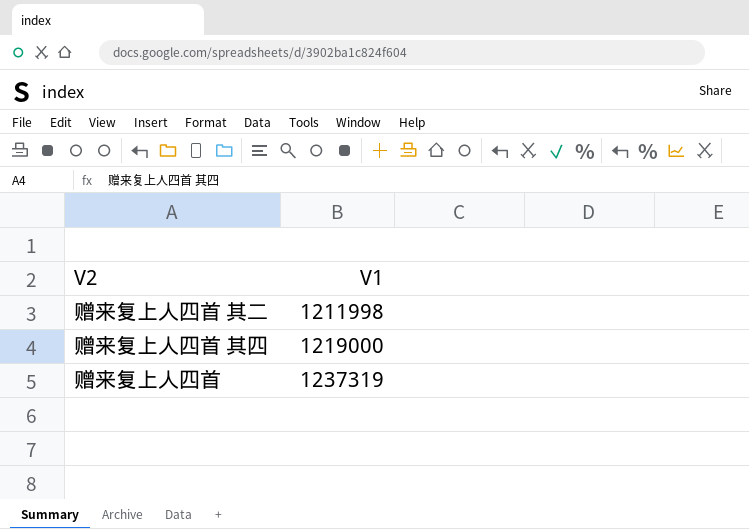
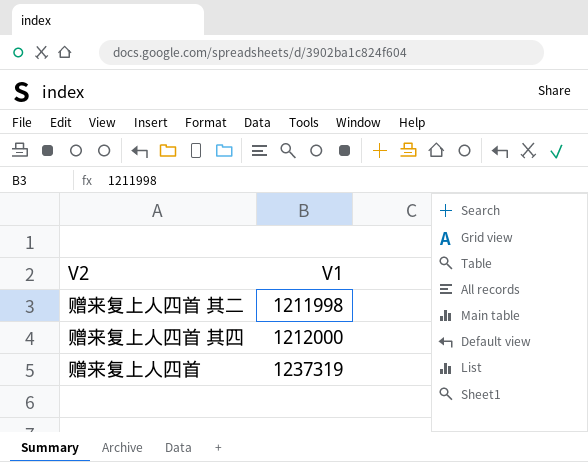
赠来复上人四首 其四 | V1: 1219000 -> 1212000

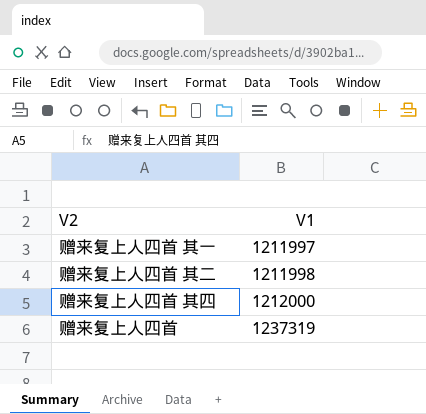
row 赠来复上人四首 其一: none -> 1211997

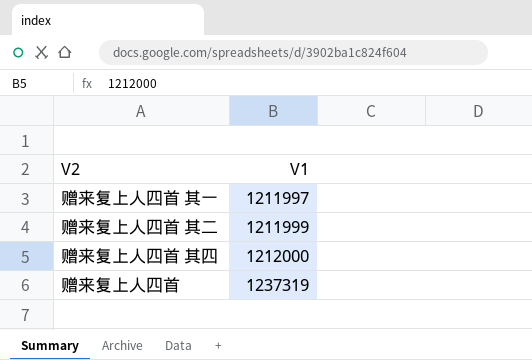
赠来复上人四首 其二 | V1: 1211998 -> 1211999

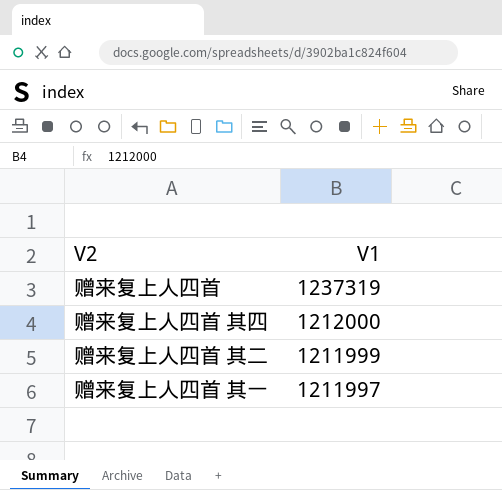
row order: V1 ascending -> V1 descending

